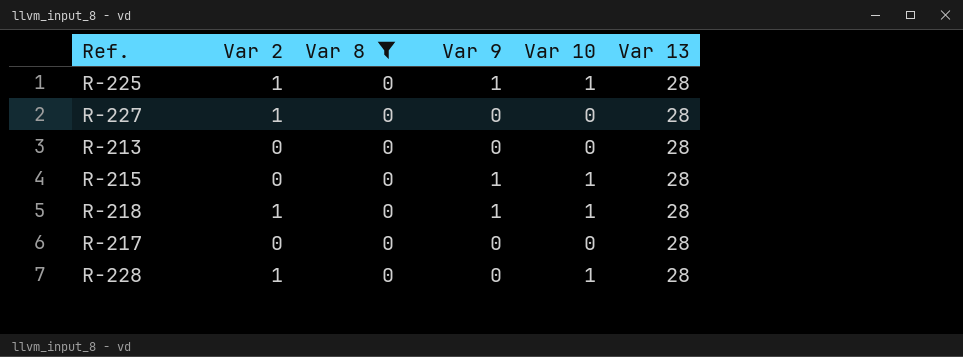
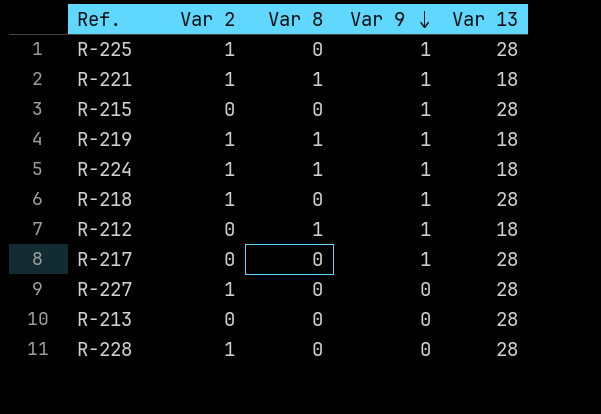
filter: Var 8 = 0 -> none
row order: none -> Var 9 descending
column Var 10 | position: 5 -> none
R-217 | Var 9: 0 -> 1

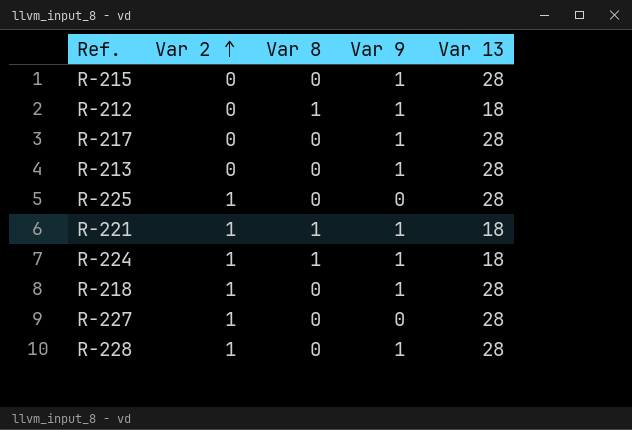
row order: Var 9 descending -> Var 2 ascending
row R-219: 1 | 1 | 1 | 18 -> none
R-213 | Var 9: 0 -> 1
R-225 | Var 9: 1 -> 0
R-228 | Var 9: 0 -> 1

